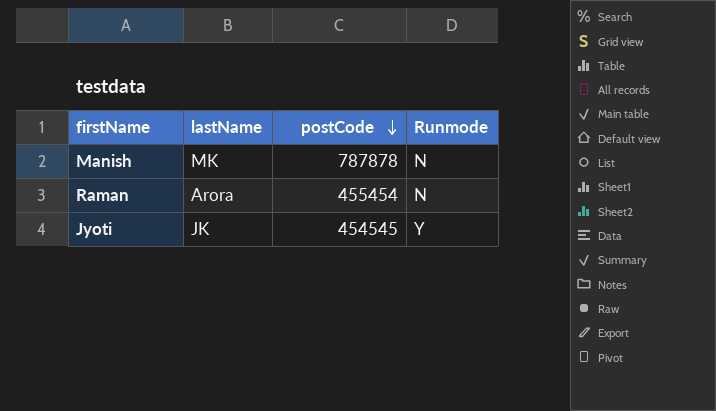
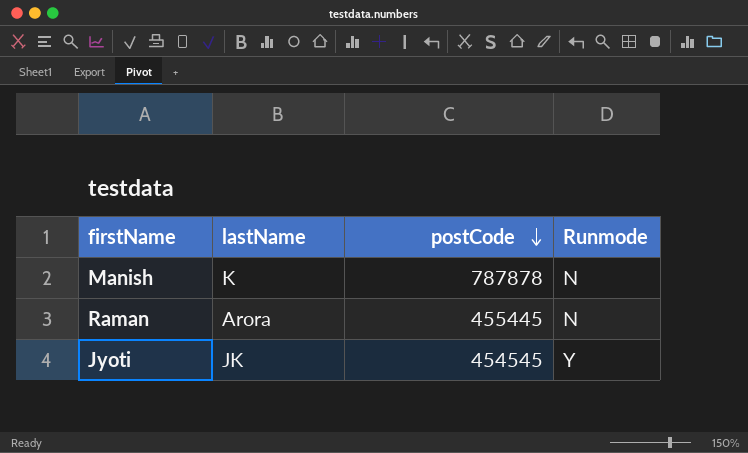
Manish | lastName: MK -> K
Raman | postCode: 455454 -> 455445

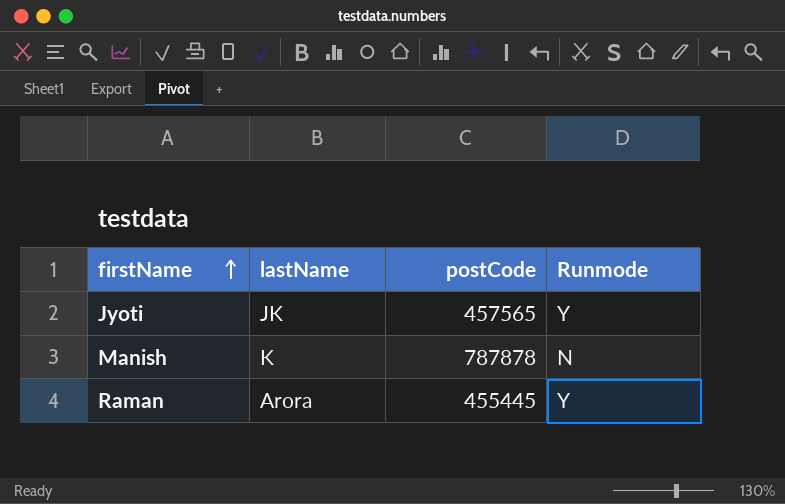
row order: postCode descending -> firstName ascending
Jyoti | postCode: 454545 -> 457565
Raman | Runmode: N -> Y

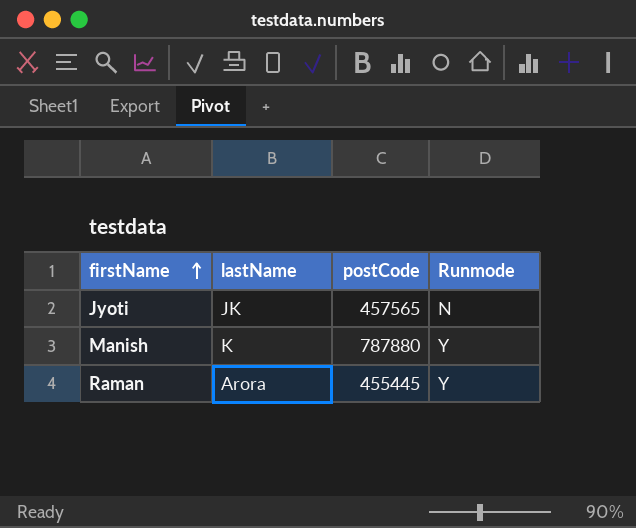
Jyoti | Runmode: Y -> N
Manish | postCode: 787878 -> 787880
Manish | Runmode: N -> Y

